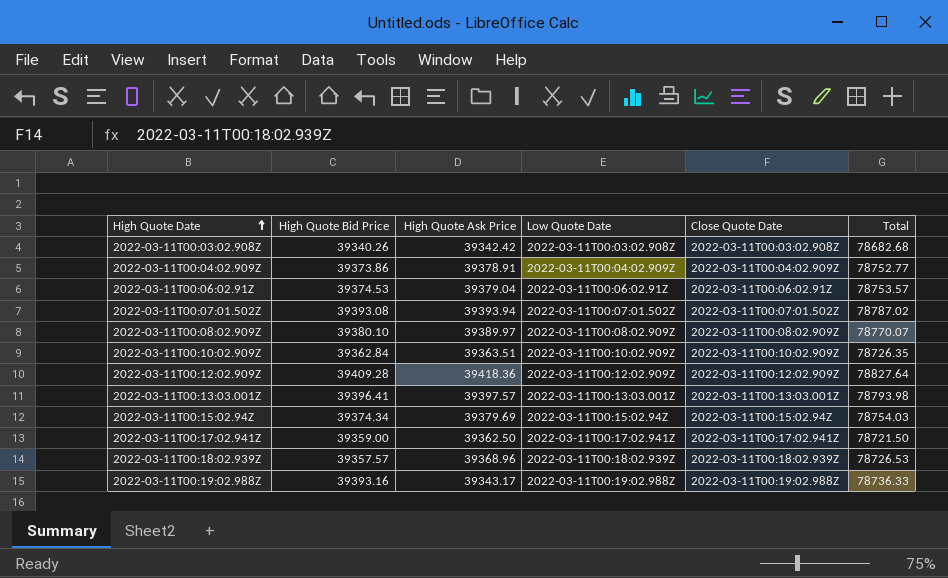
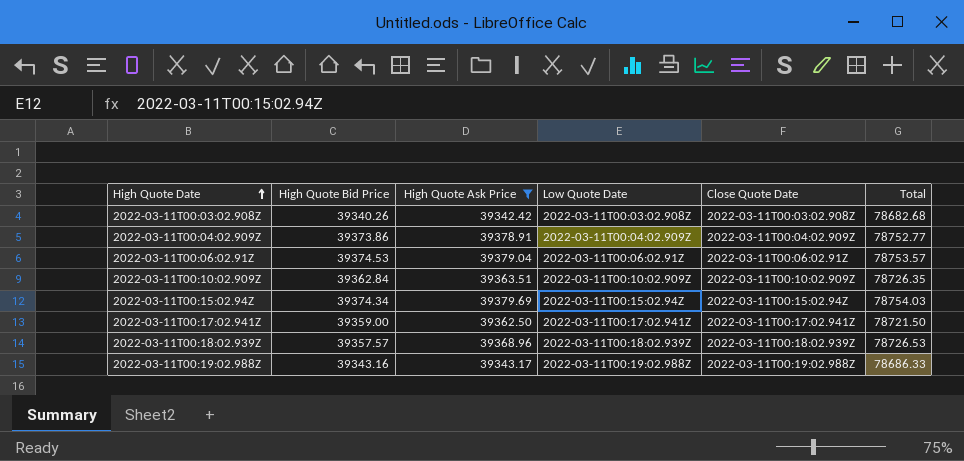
filter: none -> High Quote Ask Price <= 39379.69
2022-03-11T00:19:02.988Z | High Quote Bid Price: 39393.16 -> 39343.16
2022-03-11T00:19:02.988Z | Total: 78736.33 -> 78686.33

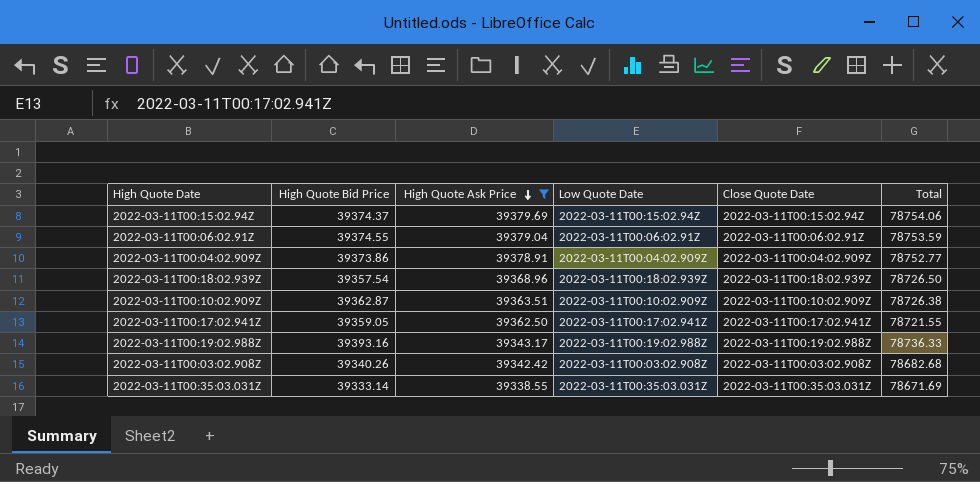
row order: High Quote Date ascending -> High Quote Ask Price descending
2022-03-11T00:15:02.94Z | High Quote Bid Price: 39374.34 -> 39374.37
2022-03-11T00:15:02.94Z | Total: 78754.03 -> 78754.06
2022-03-11T00:06:02.91Z | High Quote Bid Price: 39374.53 -> 39374.55
2022-03-11T00:06:02.91Z | Total: 78753.57 -> 78753.59
2022-03-11T00:18:02.939Z | High Quote Bid Price: 39357.57 -> 39357.54
2022-03-11T00:18:02.939Z | Total: 78726.53 -> 78726.50
2022-03-11T00:10:02.909Z | High Quote Bid Price: 39362.84 -> 39362.87
2022-03-11T00:10:02.909Z | Total: 78726.35 -> 78726.38
2022-03-11T00:17:02.941Z | High Quote Bid Price: 39359.00 -> 39359.05
2022-03-11T00:17:02.941Z | Total: 78721.50 -> 78721.55
2022-03-11T00:19:02.988Z | High Quote Bid Price: 39343.16 -> 39393.16
2022-03-11T00:19:02.988Z | Total: 78686.33 -> 78736.33
row 2022-03-11T00:35:03.031Z: none -> 39333.14 | 39338.55 | 2022-03-11T00:35:03.031Z | 2022-03-11T00:35:03.031Z | 78671.69

